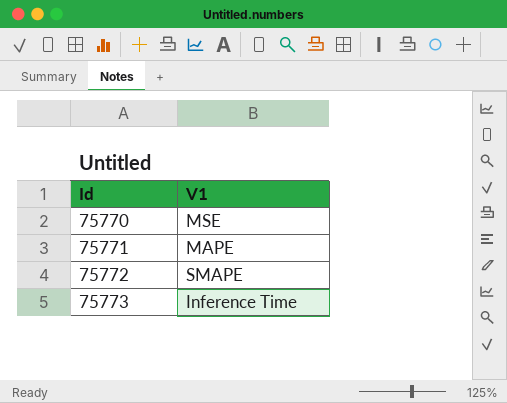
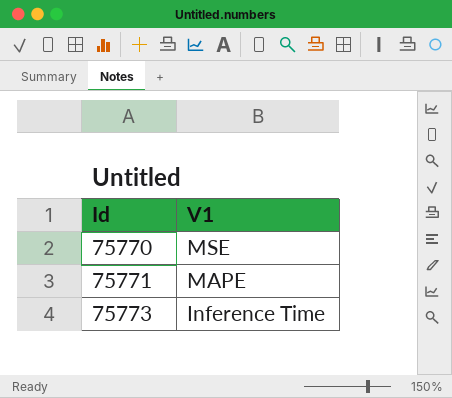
row 75772: SMAPE -> none

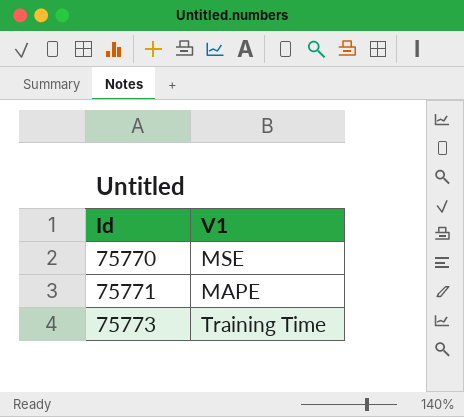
75773 | V1: Inference Time -> Training Time

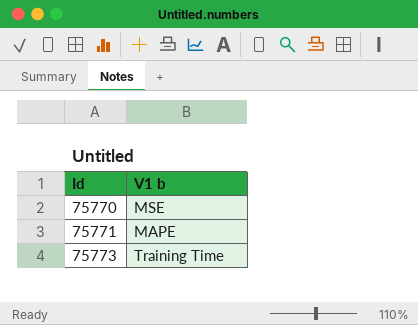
column name: V1 -> V1 b

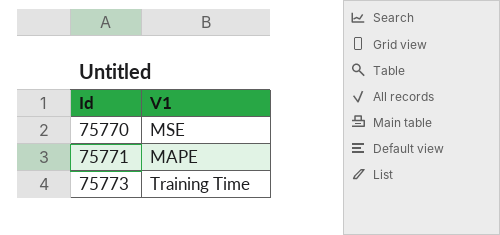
column name: V1 b -> V1

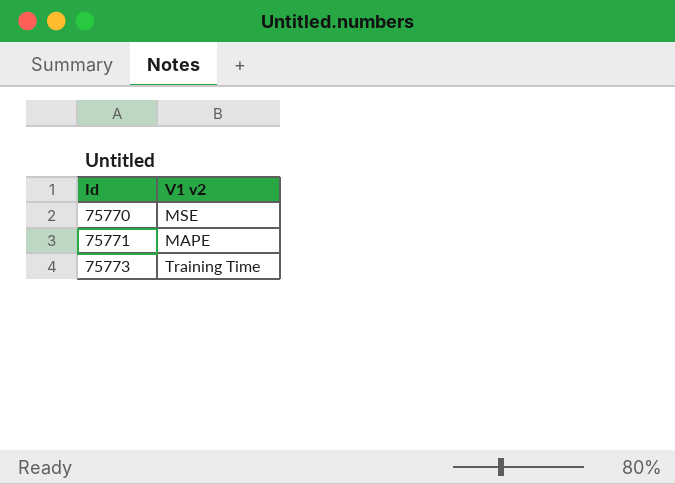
column name: V1 -> V1 v2

